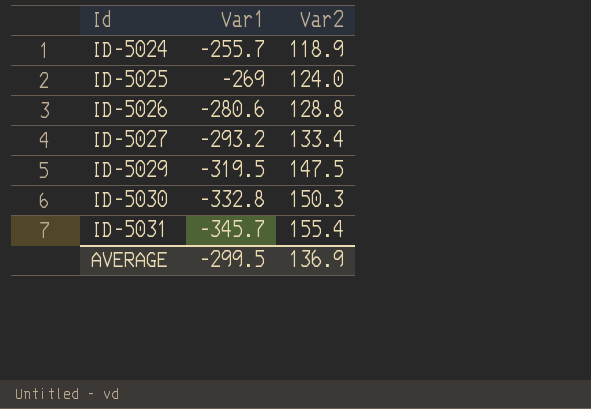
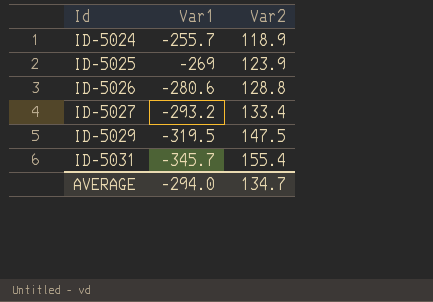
row ID-5030: -332.8 | 150.3 -> none
ID-5025 | Var2: 124.0 -> 123.9
AVERAGE | Var1: -299.5 -> -294.0
AVERAGE | Var2: 136.9 -> 134.7

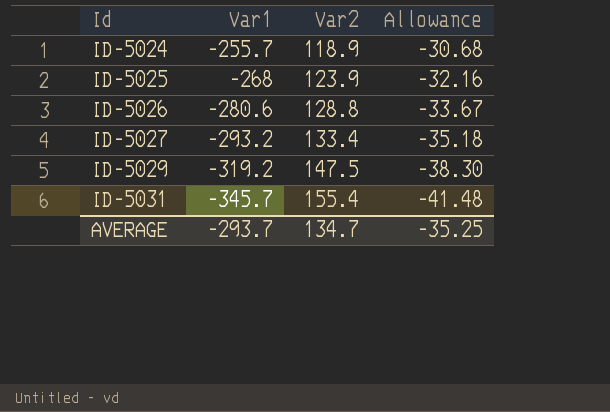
column Allowance | formula: none -> [Var1] * 0.12
ID-5025 | Var1: -269 -> -268
ID-5029 | Var1: -319.5 -> -319.2
AVERAGE | Var1: -294.0 -> -293.7

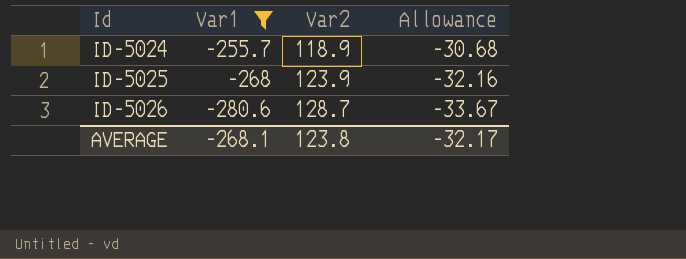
filter: none -> Var1 >= -280.6
ID-5026 | Var2: 128.8 -> 128.7
AVERAGE | Var1: -293.7 -> -268.1
AVERAGE | Var2: 134.7 -> 123.8
AVERAGE | Allowance: -35.25 -> -32.17

